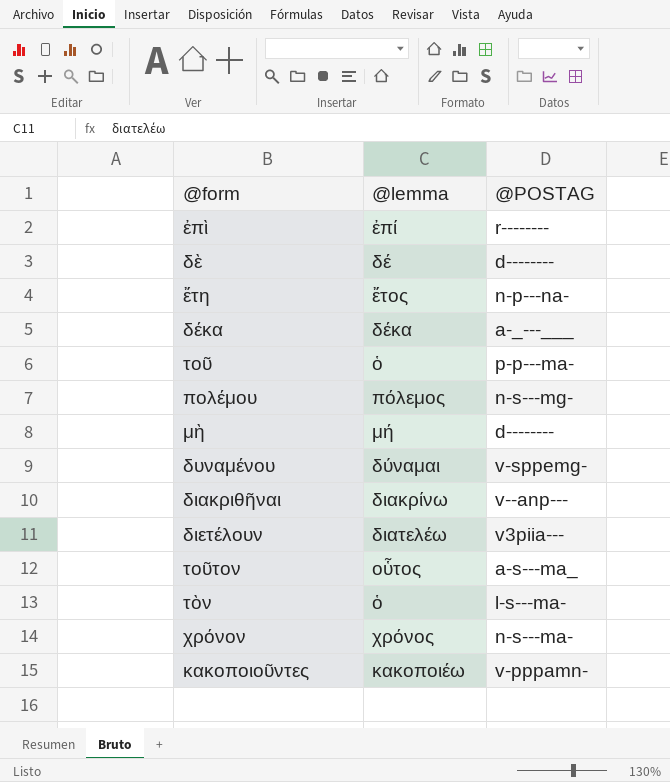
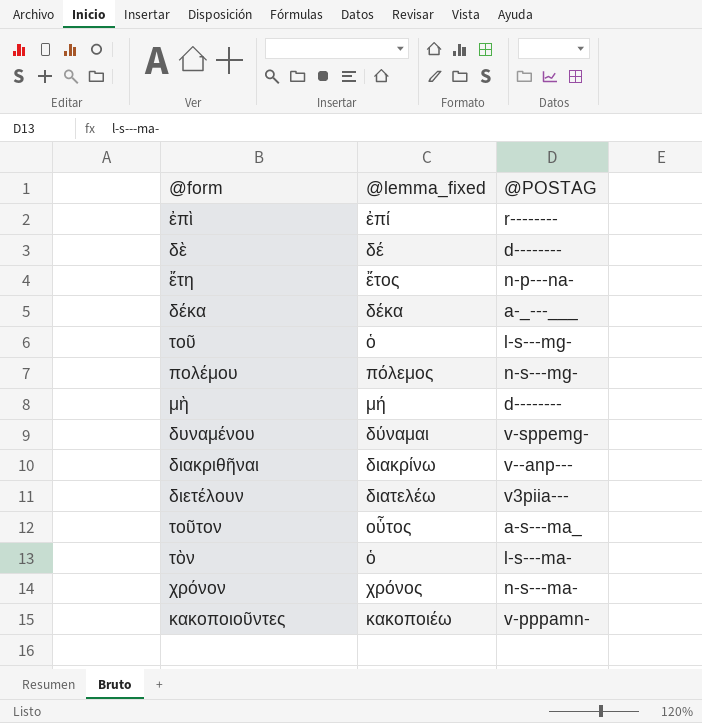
column name: @lemma -> @lemma_fixed
τοῦ | @POSTAG: p-p---ma- -> l-s---mg-

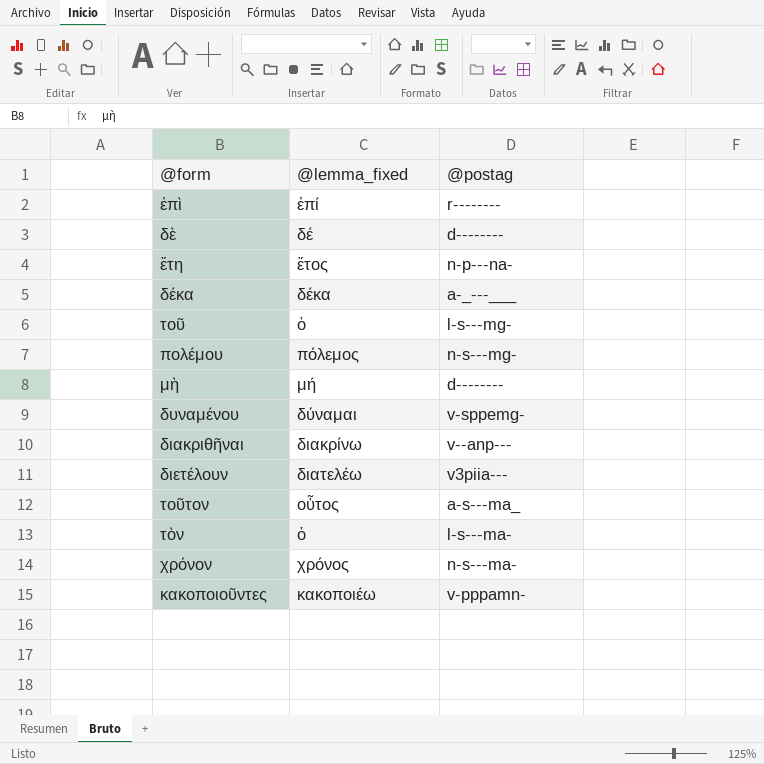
column name: @POSTAG -> @postag

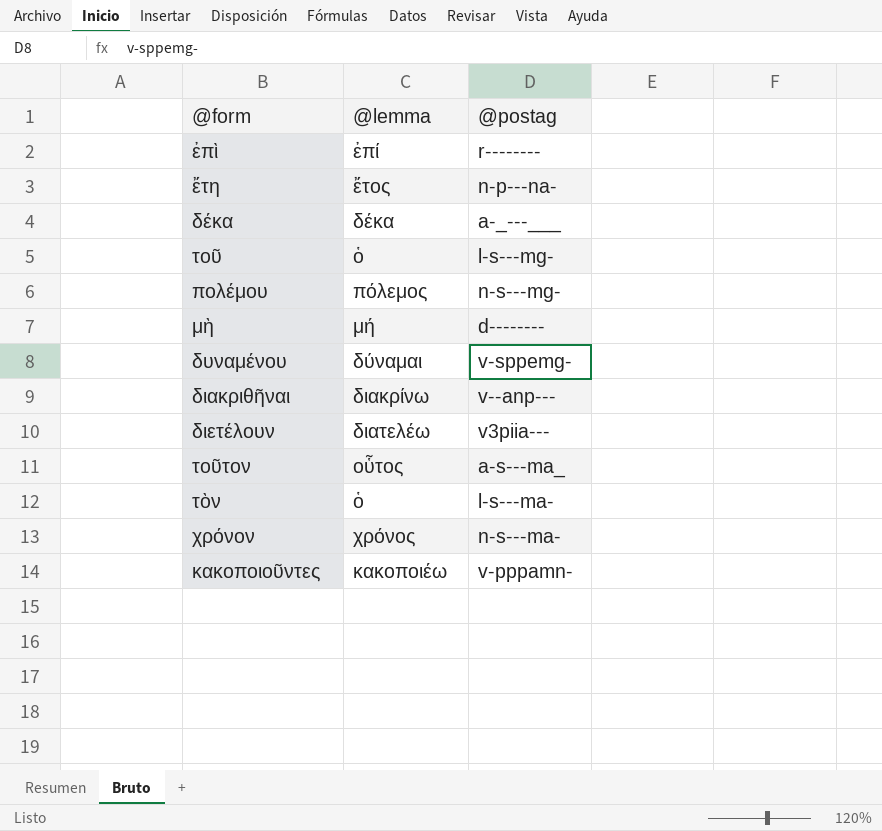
column name: @lemma_fixed -> @lemma
row δὲ: δέ | d-------- -> none

